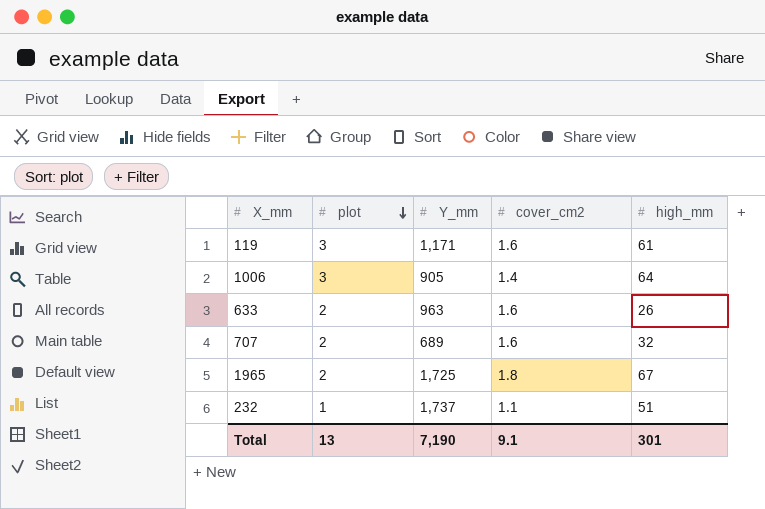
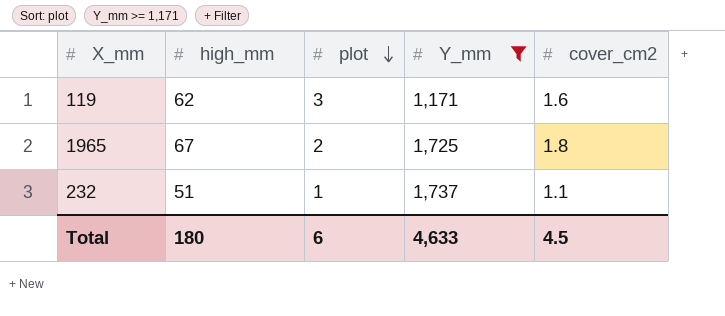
filter: none -> Y_mm >= 1,171
column high_mm | position: 5 -> 2
119 | high_mm: 61 -> 62
Total | high_mm: 301 -> 180
Total | plot: 13 -> 6
Total | Y_mm: 7,190 -> 4,633
Total | cover_cm2: 9.1 -> 4.5

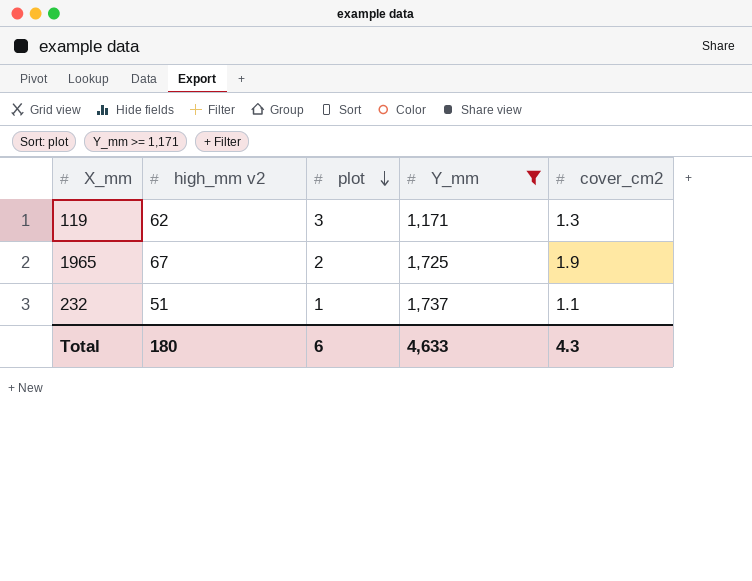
column name: high_mm -> high_mm v2
119 | cover_cm2: 1.6 -> 1.3
1965 | cover_cm2: 1.8 -> 1.9
Total | cover_cm2: 4.5 -> 4.3

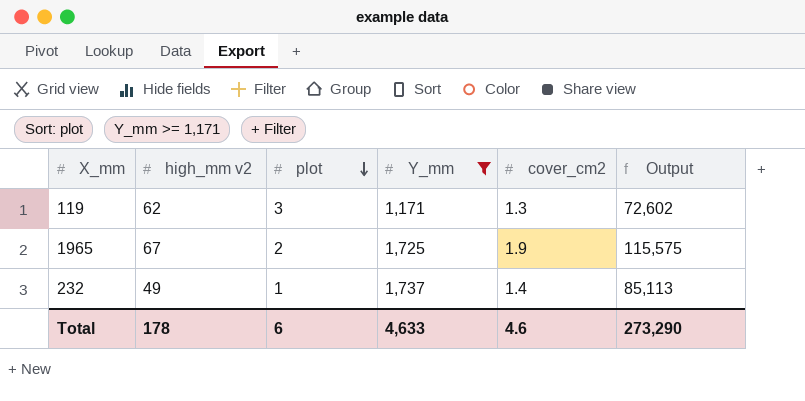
column Output | formula: none -> [high_mm v2] * [Y_mm]
232 | high_mm v2: 51 -> 49
232 | cover_cm2: 1.1 -> 1.4
Total | high_mm v2: 180 -> 178
Total | cover_cm2: 4.3 -> 4.6

